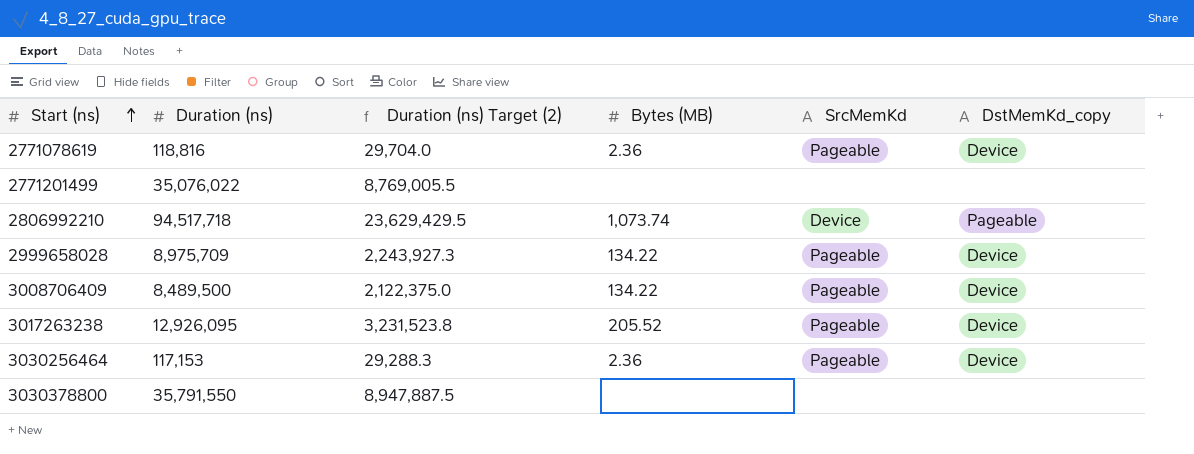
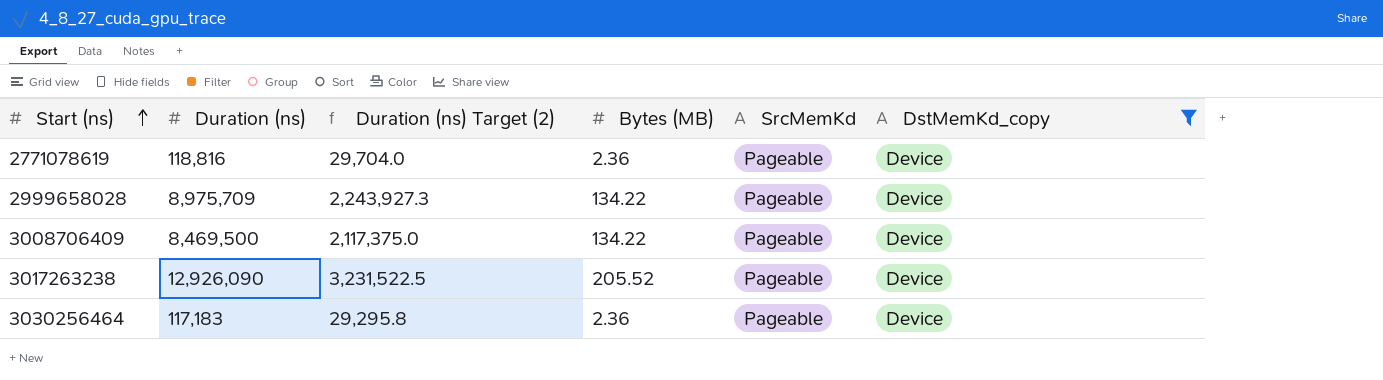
filter: none -> DstMemKd_copy = Device
3008706409 | Duration (ns): 8,489,500 -> 8,469,500
3008706409 | Duration (ns) Target (2): 2,122,375.0 -> 2,117,375.0
3017263238 | Duration (ns): 12,926,095 -> 12,926,090
3017263238 | Duration (ns) Target (2): 3,231,523.8 -> 3,231,522.5
3030256464 | Duration (ns): 117,153 -> 117,183
3030256464 | Duration (ns) Target (2): 29,288.3 -> 29,295.8

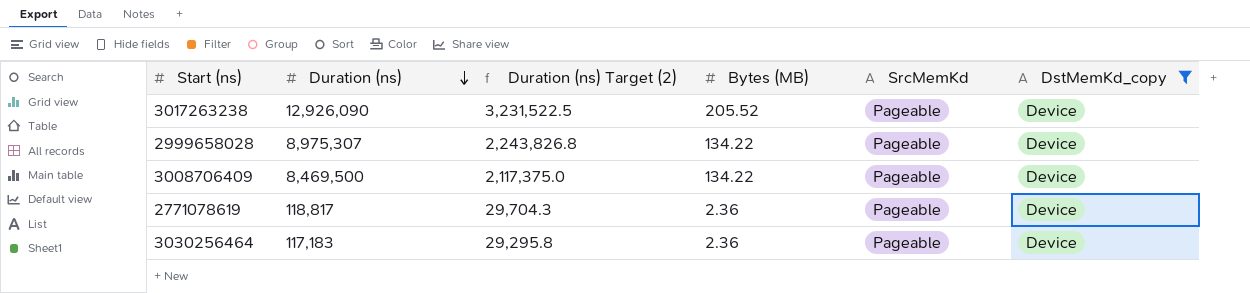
row order: Start (ns) ascending -> Duration (ns) descending
2999658028 | Duration (ns): 8,975,709 -> 8,975,307
2999658028 | Duration (ns) Target (2): 2,243,927.3 -> 2,243,826.8
2771078619 | Duration (ns): 118,816 -> 118,817
2771078619 | Duration (ns) Target (2): 29,704.0 -> 29,704.3

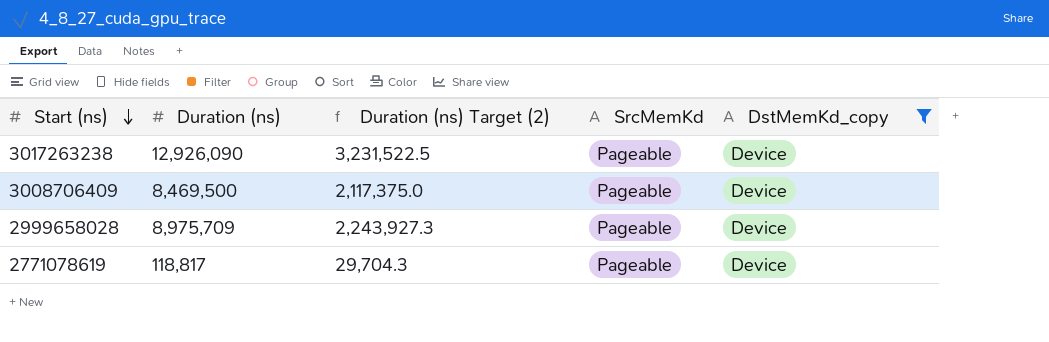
row order: Duration (ns) descending -> Start (ns) descending
column Bytes (MB) | position: 4 -> none
row 3030256464: 117,183 | 29,295.8 | 2.36 | Pageable | Device -> none
2999658028 | Duration (ns): 8,975,307 -> 8,975,709
2999658028 | Duration (ns) Target (2): 2,243,826.8 -> 2,243,927.3

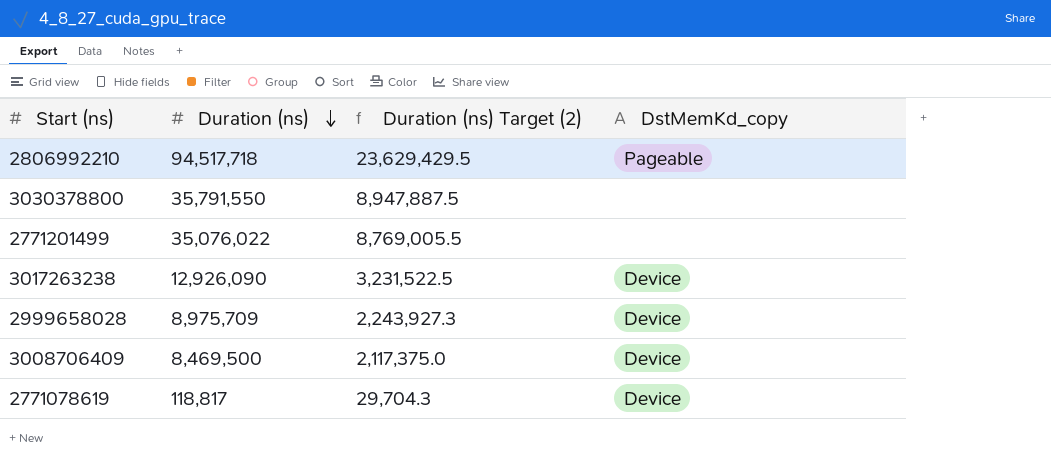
filter: DstMemKd_copy = Device -> none
row order: Start (ns) descending -> Duration (ns) descending
column SrcMemKd | position: 4 -> none

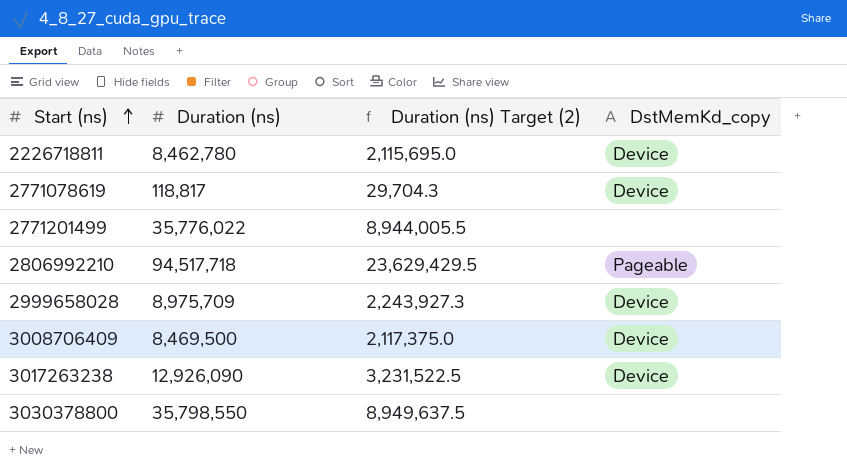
row order: Duration (ns) descending -> Start (ns) ascending
row 2226718811: none -> 8,462,780 | 2,115,695.0 | Device
2771201499 | Duration (ns): 35,076,022 -> 35,776,022
2771201499 | Duration (ns) Target (2): 8,769,005.5 -> 8,944,005.5
3030378800 | Duration (ns): 35,791,550 -> 35,798,550
3030378800 | Duration (ns) Target (2): 8,947,887.5 -> 8,949,637.5

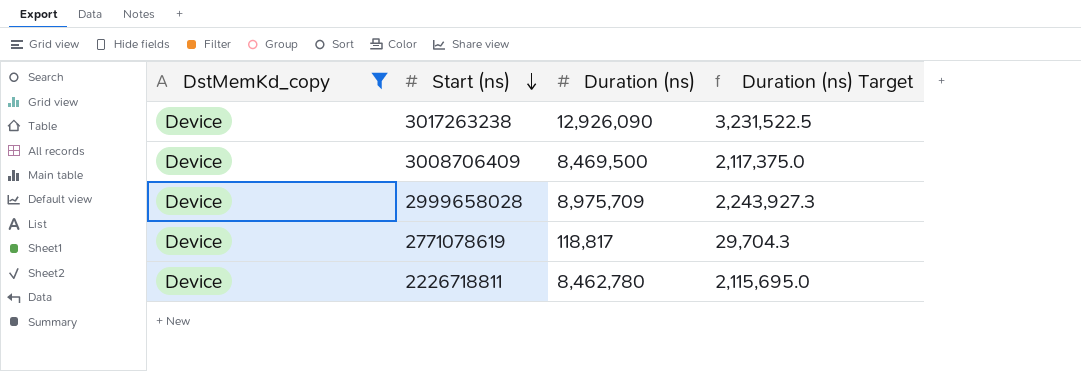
filter: none -> DstMemKd_copy = Device
row order: Start (ns) ascending -> Start (ns) descending
column DstMemKd_copy | position: 4 -> 1
column name: Duration (ns) Target (2) -> Duration (ns) Target

